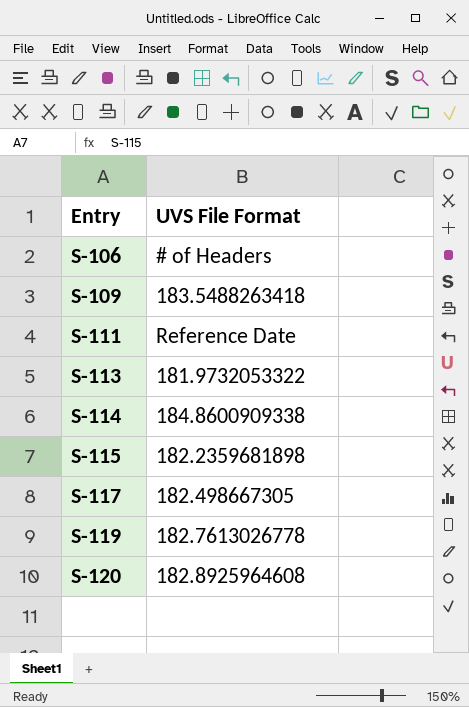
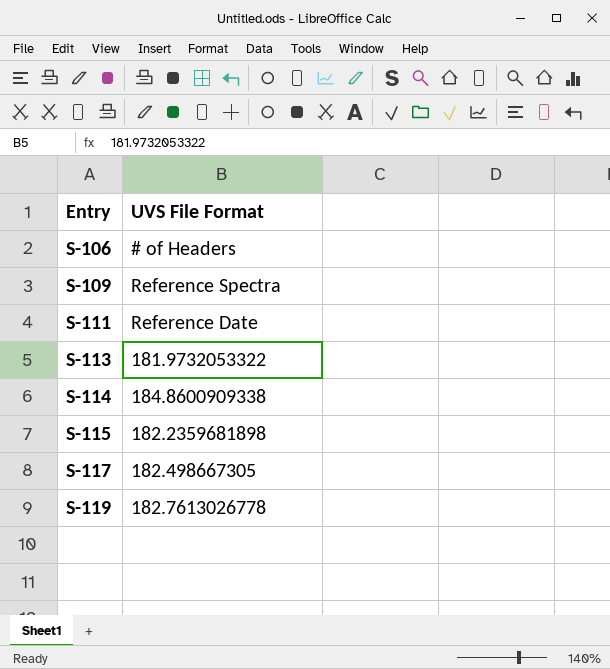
row S-120: 182.8925964608 -> none
S-109 | UVS File Format: 183.5488263418 -> Reference Spectra

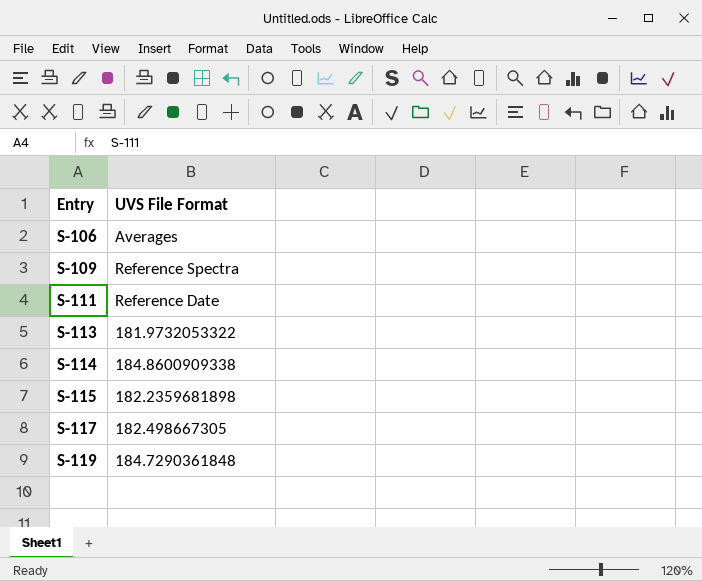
S-106 | UVS File Format: # of Headers -> Averages
S-119 | UVS File Format: 182.7613026778 -> 184.7290361848

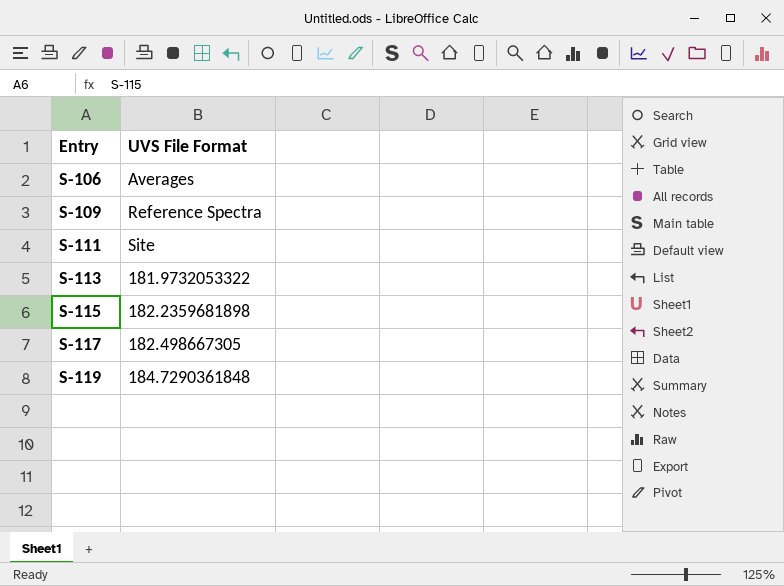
row S-114: 184.8600909338 -> none
S-111 | UVS File Format: Reference Date -> Site

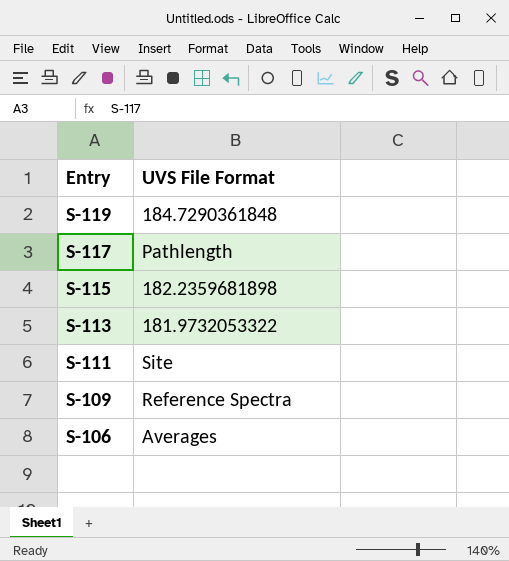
row order: Entry ascending -> Entry descending
S-117 | UVS File Format: 182.498667305 -> Pathlength

